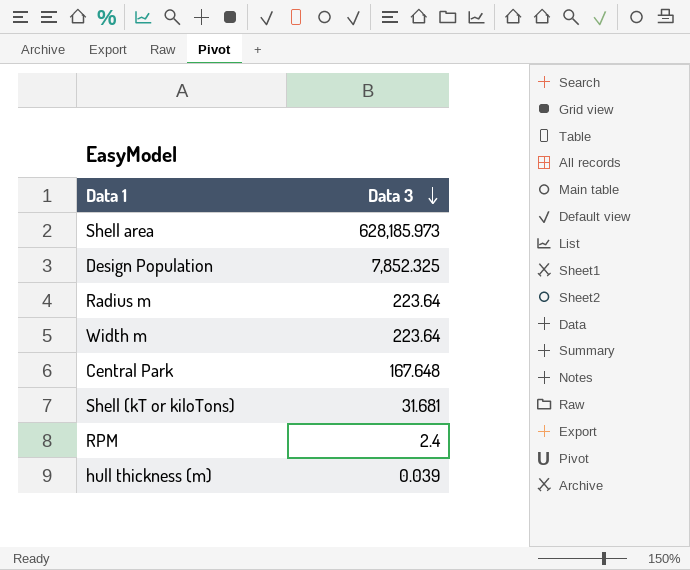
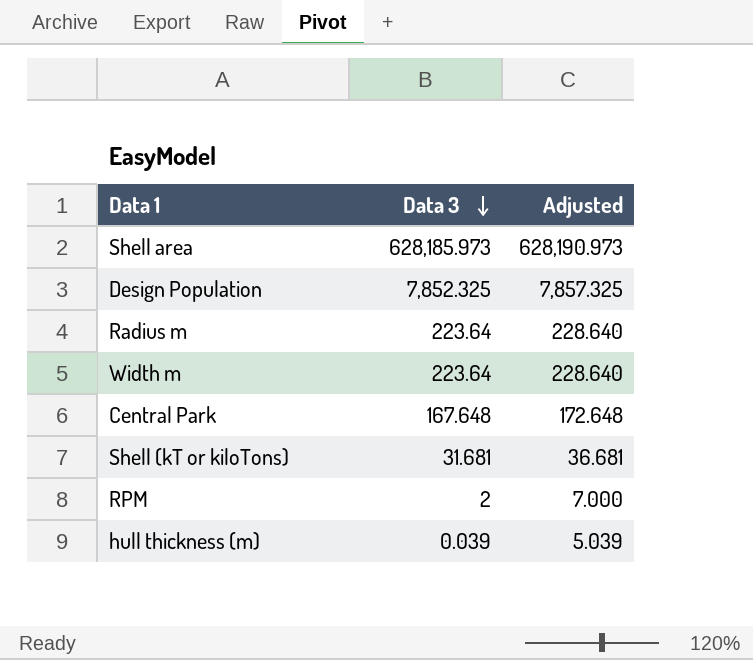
column Adjusted | formula: none -> [Data 3] + 5
RPM | Data 3: 2.4 -> 2

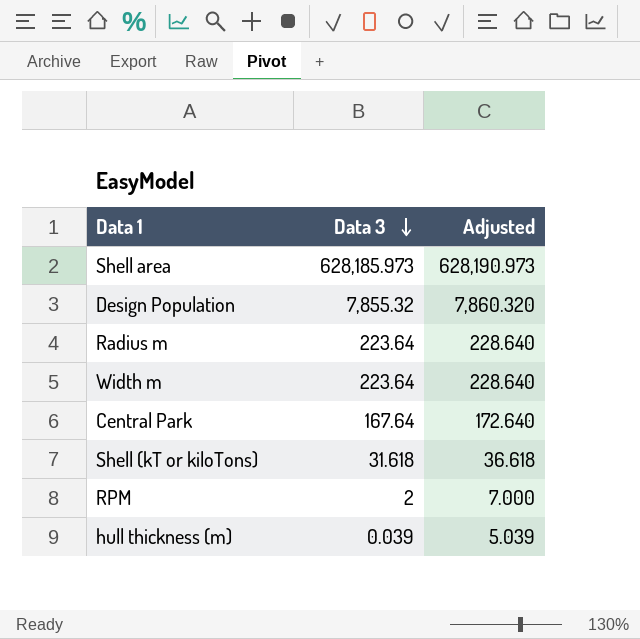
Design Population | Data 3: 7,852.325 -> 7,855.32
Design Population | Adjusted: 7,857.325 -> 7,860.320
Central Park | Data 3: 167.648 -> 167.64
Central Park | Adjusted: 172.648 -> 172.640
Shell (kT or kiloTons) | Data 3: 31.681 -> 31.618
Shell (kT or kiloTons) | Adjusted: 36.681 -> 36.618

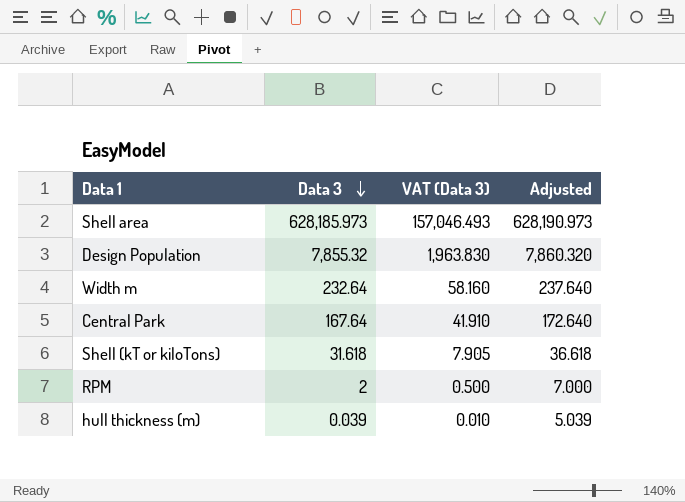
column VAT (Data 3) | formula: none -> [Data 3] * 0.25
row Radius m: 223.64 | 228.640 -> none
Width m | Data 3: 223.64 -> 232.64
Width m | Adjusted: 228.640 -> 237.640

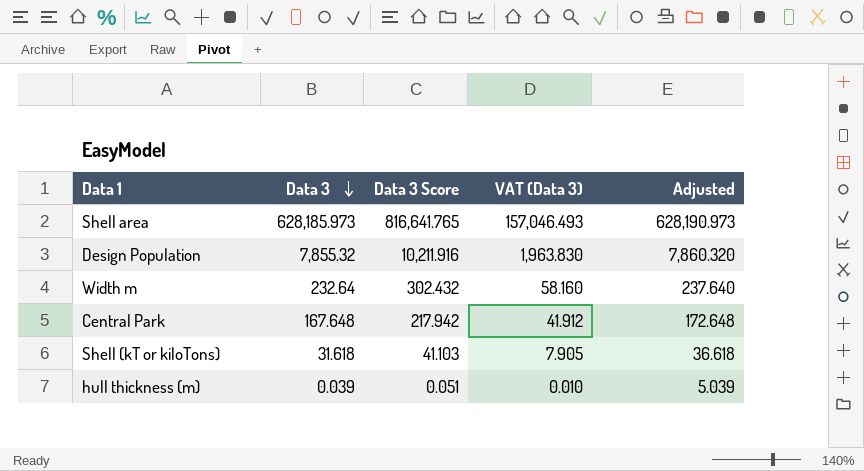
column Data 3 Score | formula: none -> [Data 3] * 1.3
row RPM: 2 | 0.500 | 7.000 -> none
Central Park | Data 3: 167.64 -> 167.648
Central Park | VAT (Data 3): 41.910 -> 41.912
Central Park | Adjusted: 172.640 -> 172.648

